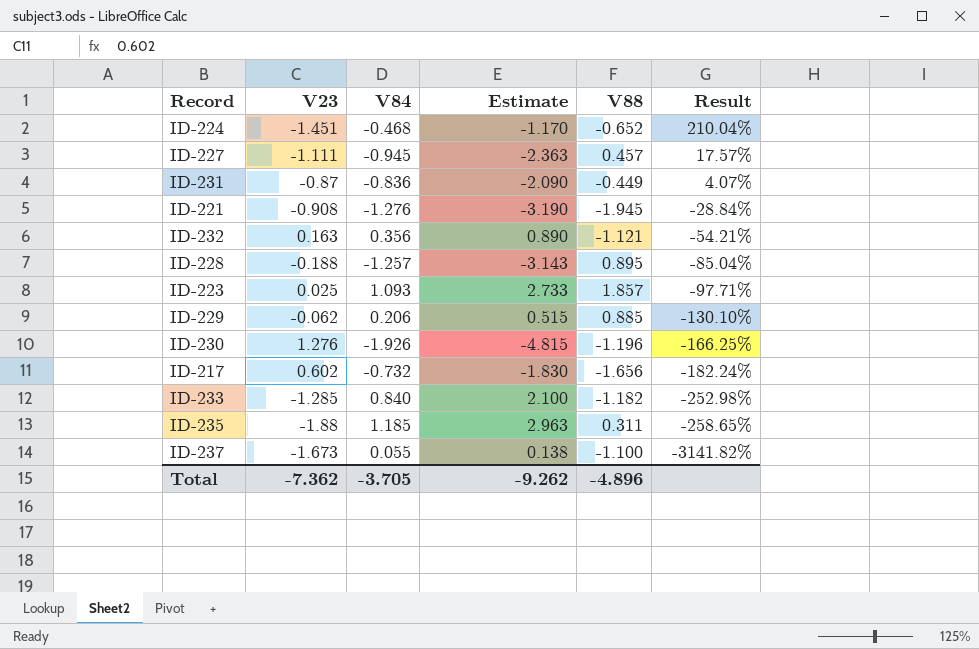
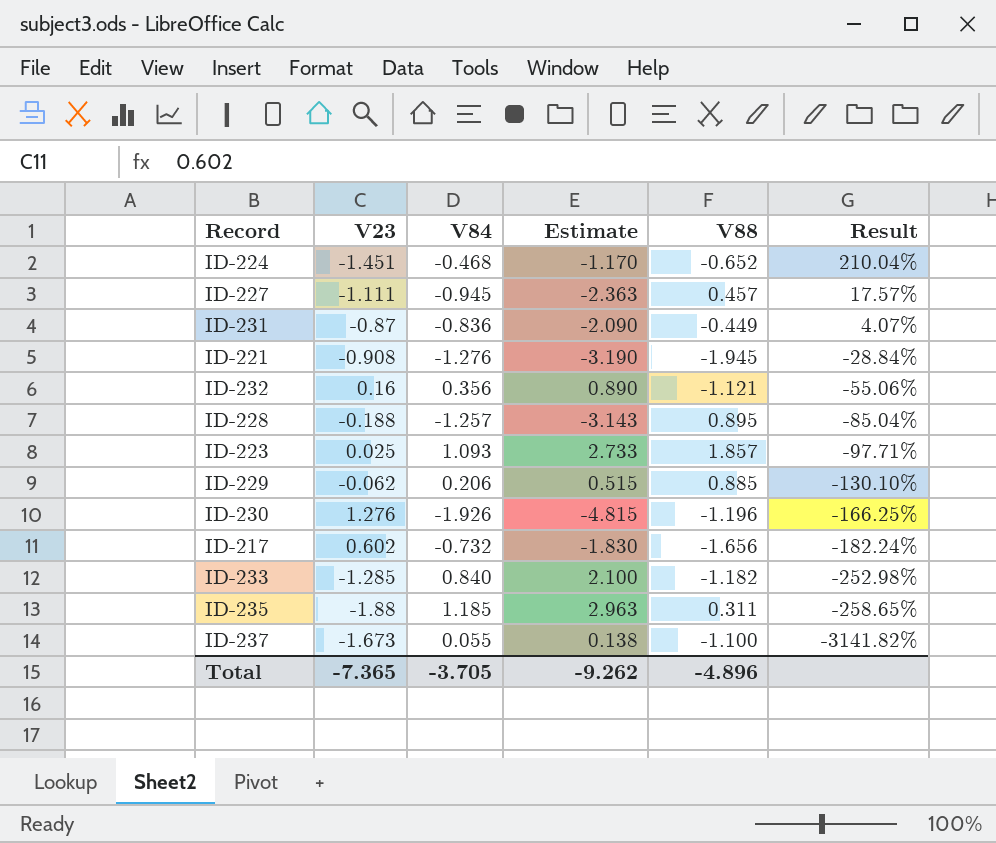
ID-232 | V23: 0.163 -> 0.16
ID-232 | Result: -54.21% -> -55.06%
Total | V23: -7.362 -> -7.365

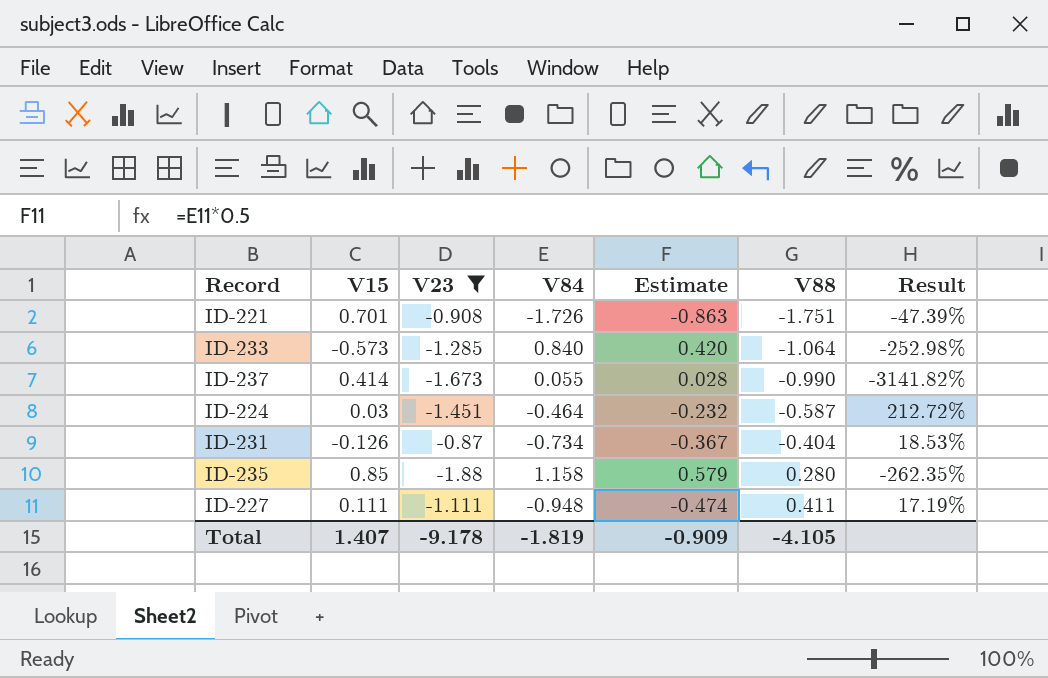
filter: none -> V23 <= -0.87
row order: Result descending -> V88 ascending
column V15 | position: none -> 2
column Estimate | formula: [V84] * 2.5 -> [V84] * 0.5
ID-221 | V84: -1.276 -> -1.726
ID-221 | V88: -1.945 -> -1.751
ID-221 | Result: -28.84% -> -47.39%
ID-233 | V88: -1.182 -> -1.064
ID-237 | V88: -1.100 -> -0.990
ID-224 | V84: -0.468 -> -0.464
ID-224 | V88: -0.652 -> -0.587
ID-224 | Result: 210.04% -> 212.72%
ID-231 | V84: -0.836 -> -0.734
ID-231 | V88: -0.449 -> -0.404
ID-231 | Result: 4.07% -> 18.53%
ID-235 | V84: 1.185 -> 1.158
ID-235 | V88: 0.311 -> 0.280
ID-235 | Result: -258.65% -> -262.35%
ID-227 | V84: -0.945 -> -0.948
ID-227 | V88: 0.457 -> 0.411
ID-227 | Result: 17.57% -> 17.19%
Total | V23: -7.365 -> -9.178
Total | V84: -3.705 -> -1.819
Total | Estimate: -9.262 -> -0.909
Total | V88: -4.896 -> -4.105

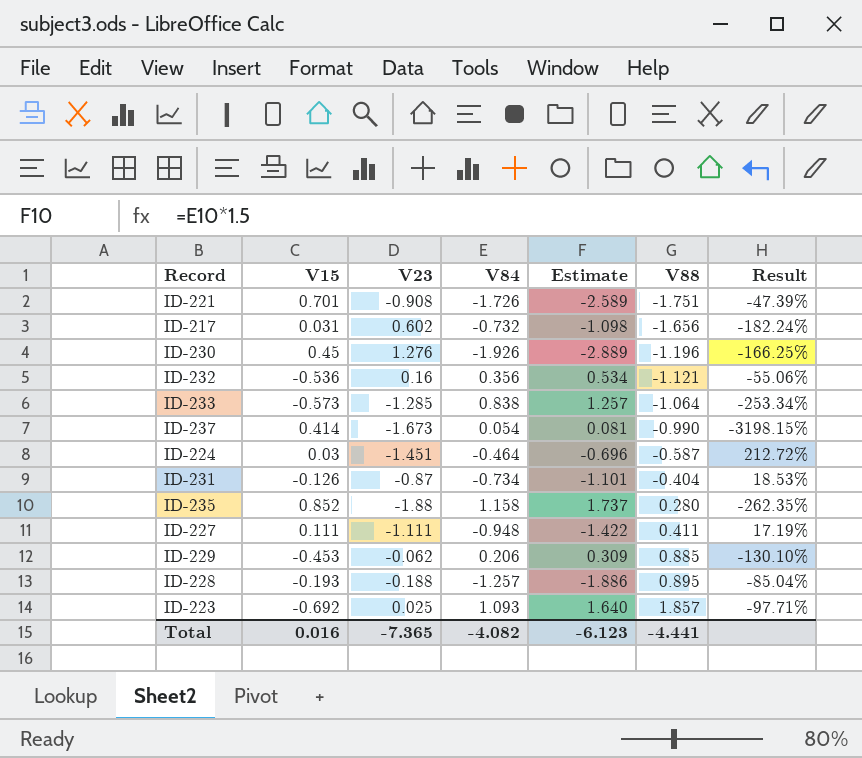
filter: V23 <= -0.87 -> none
column Estimate | formula: [V84] * 0.5 -> [V84] * 1.5
ID-233 | V84: 0.840 -> 0.838
ID-233 | Result: -252.98% -> -253.34%
ID-237 | V84: 0.055 -> 0.054
ID-237 | Result: -3141.82% -> -3198.15%
ID-235 | V15: 0.85 -> 0.852
Total | V15: 1.407 -> 0.016
Total | V23: -9.178 -> -7.365
Total | V84: -1.819 -> -4.082
Total | Estimate: -0.909 -> -6.123
Total | V88: -4.105 -> -4.441

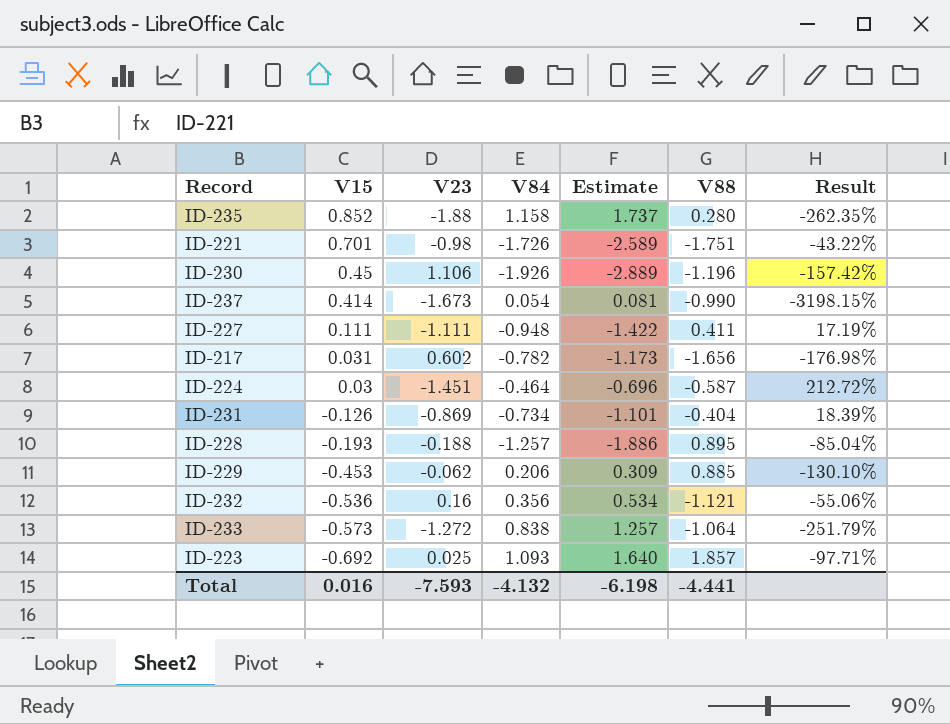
row order: V88 ascending -> V15 descending
ID-221 | V23: -0.908 -> -0.98
ID-221 | Result: -47.39% -> -43.22%
ID-230 | V23: 1.276 -> 1.106
ID-230 | Result: -166.25% -> -157.42%
ID-217 | V84: -0.732 -> -0.782
ID-217 | Estimate: -1.098 -> -1.173
ID-217 | Result: -182.24% -> -176.98%
ID-231 | V23: -0.87 -> -0.869
ID-231 | Result: 18.53% -> 18.39%
ID-233 | V23: -1.285 -> -1.272
ID-233 | Result: -253.34% -> -251.79%
Total | V23: -7.365 -> -7.593
Total | V84: -4.082 -> -4.132
Total | Estimate: -6.123 -> -6.198

